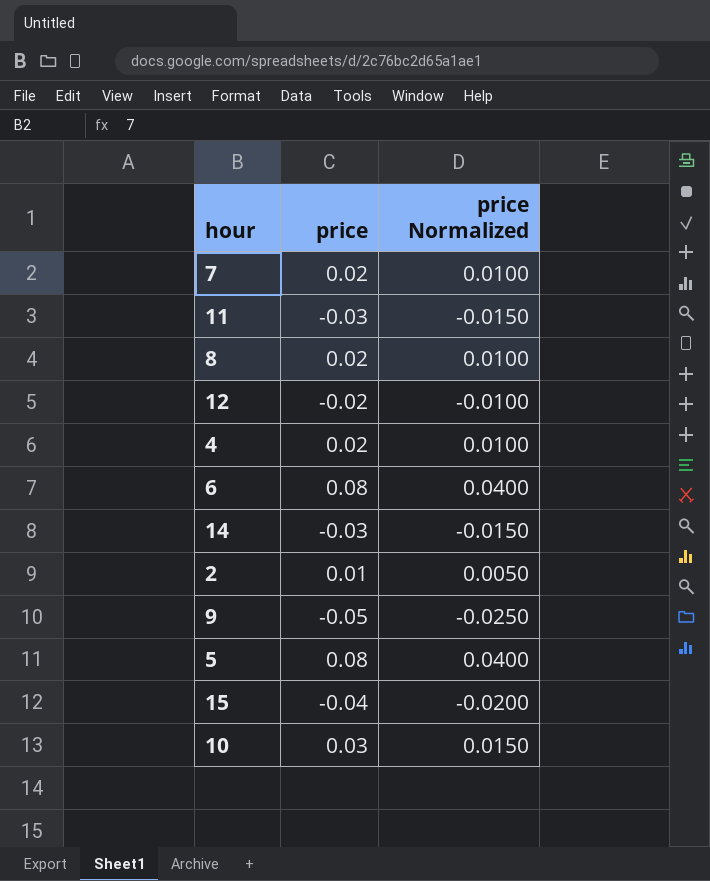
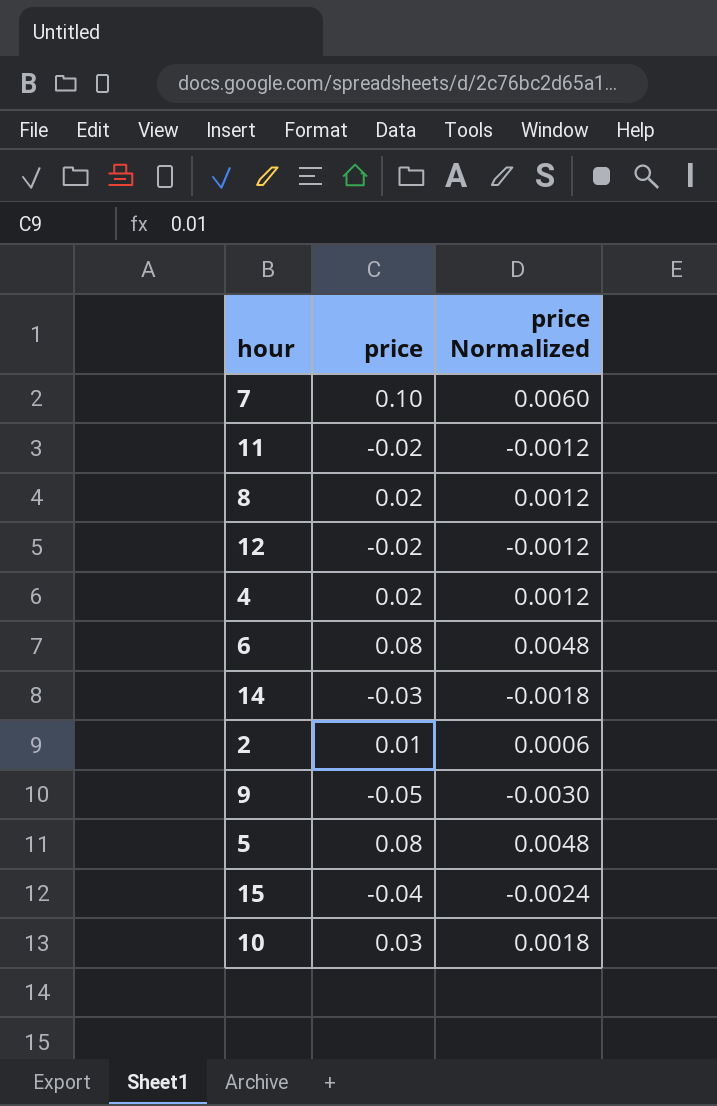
column price Normalized | formula: [price] * 0.5 -> [price] * 0.06
7 | price: 0.02 -> 0.10
11 | price: -0.03 -> -0.02

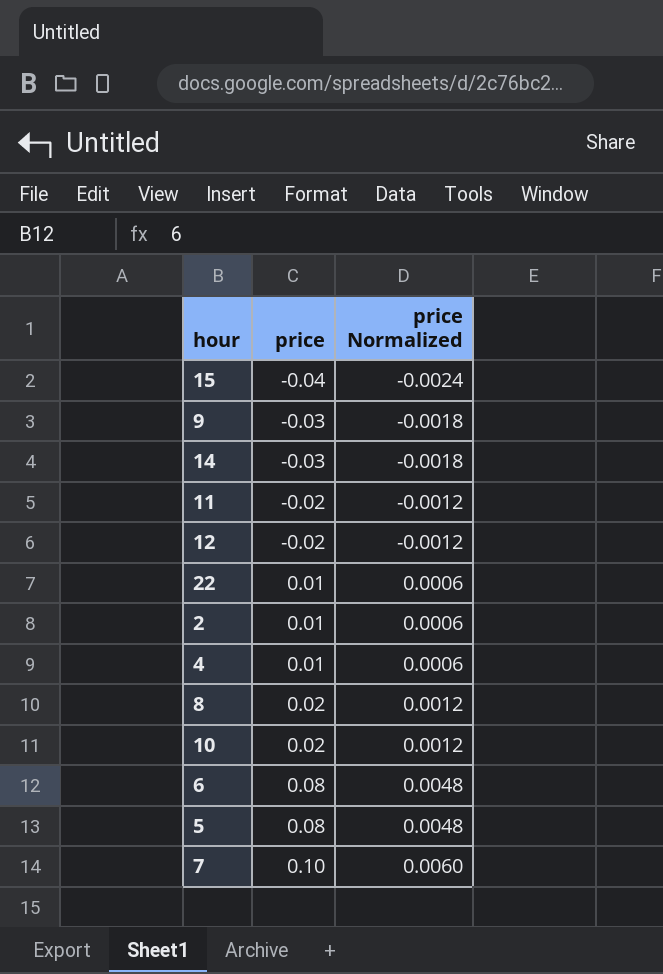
row order: none -> price ascending
9 | price: -0.05 -> -0.03
9 | price Normalized: -0.0030 -> -0.0018
row 22: none -> 0.01 | 0.0006
4 | price: 0.02 -> 0.01
4 | price Normalized: 0.0012 -> 0.0006
10 | price: 0.03 -> 0.02
10 | price Normalized: 0.0018 -> 0.0012

